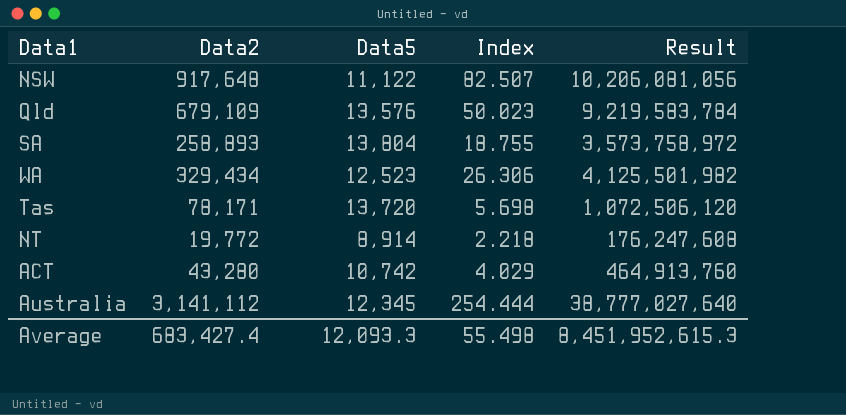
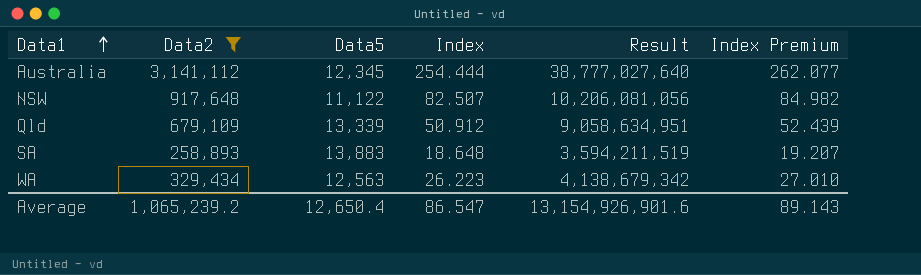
filter: none -> Data2 >= 258,893
row order: none -> Data1 ascending
column Index Premium | formula: none -> [Index] * 1.03
Qld | Data5: 13,576 -> 13,339
Qld | Index: 50.023 -> 50.912
Qld | Result: 9,219,583,784 -> 9,058,634,951
SA | Data5: 13,804 -> 13,883
SA | Index: 18.755 -> 18.648
SA | Result: 3,573,758,972 -> 3,594,211,519
WA | Data5: 12,523 -> 12,563
WA | Index: 26.306 -> 26.223
WA | Result: 4,125,501,982 -> 4,138,679,342
Average | Data2: 683,427.4 -> 1,065,239.2
Average | Data5: 12,093.3 -> 12,650.4
Average | Index: 55.498 -> 86.547
Average | Result: 8,451,952,615.3 -> 13,154,926,901.6

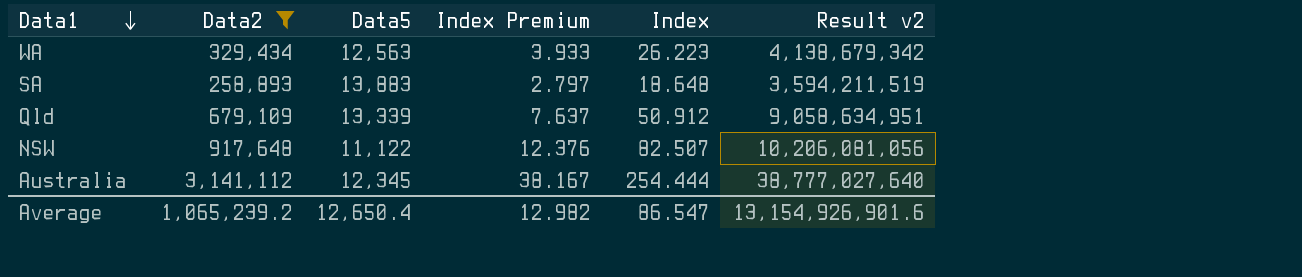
row order: Data1 ascending -> Data1 descending
column Index Premium | formula: [Index] * 1.03 -> [Index] * 0.15
column Index Premium | position: 6 -> 4
column name: Result -> Result v2
Average | Index Premium: 89.143 -> 12.982

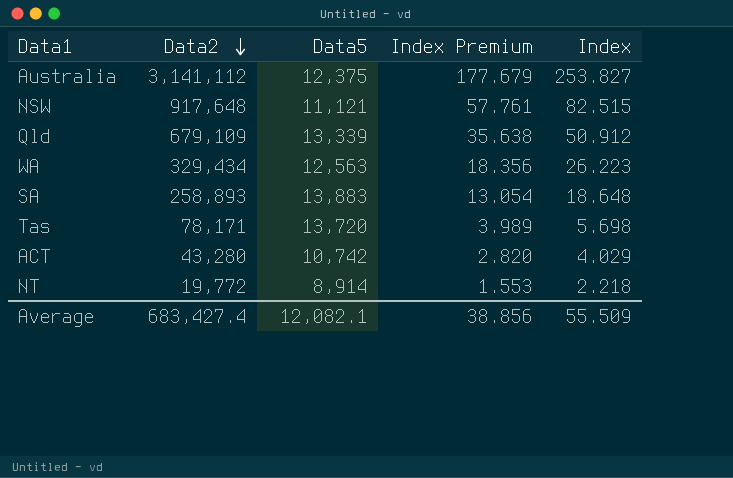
filter: Data2 >= 258,893 -> none
row order: Data1 descending -> Data2 descending
column Result v2 | formula: [Data2] * [Data5] -> none
column Index Premium | formula: [Index] * 0.15 -> [Index] * 0.7
Australia | Data5: 12,345 -> 12,375
Australia | Index: 254.444 -> 253.827
NSW | Data5: 11,122 -> 11,121
NSW | Index: 82.507 -> 82.515
Average | Data2: 1,065,239.2 -> 683,427.4
Average | Data5: 12,650.4 -> 12,082.1
Average | Index Premium: 12.982 -> 38.856
Average | Index: 86.547 -> 55.509

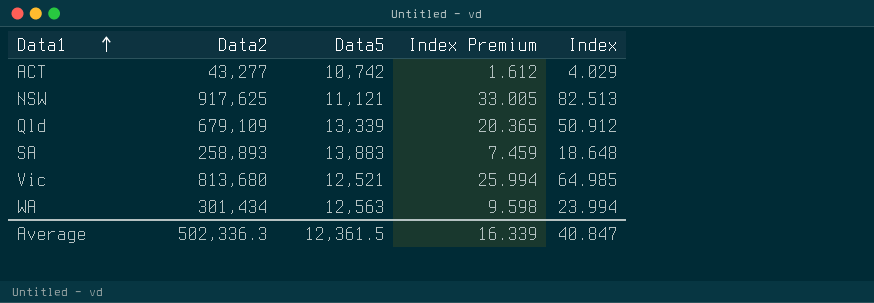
row order: Data2 descending -> Data1 ascending
column Index Premium | formula: [Index] * 0.7 -> [Index] * 0.4
row Australia: 3,141,112 | 12,375 | 177.679 | 253.827 -> none
row Tas: 78,171 | 13,720 | 3.989 | 5.698 -> none
row NT: 19,772 | 8,914 | 1.553 | 2.218 -> none
ACT | Data2: 43,280 -> 43,277
NSW | Data2: 917,648 -> 917,625
NSW | Index: 82.515 -> 82.513
row Vic: none -> 813,680 | 12,521 | 25.994 | 64.985
WA | Data2: 329,434 -> 301,434
WA | Index: 26.223 -> 23.994
Average | Data2: 683,427.4 -> 502,336.3
Average | Data5: 12,082.1 -> 12,361.5
Average | Index Premium: 38.856 -> 16.339
Average | Index: 55.509 -> 40.847

